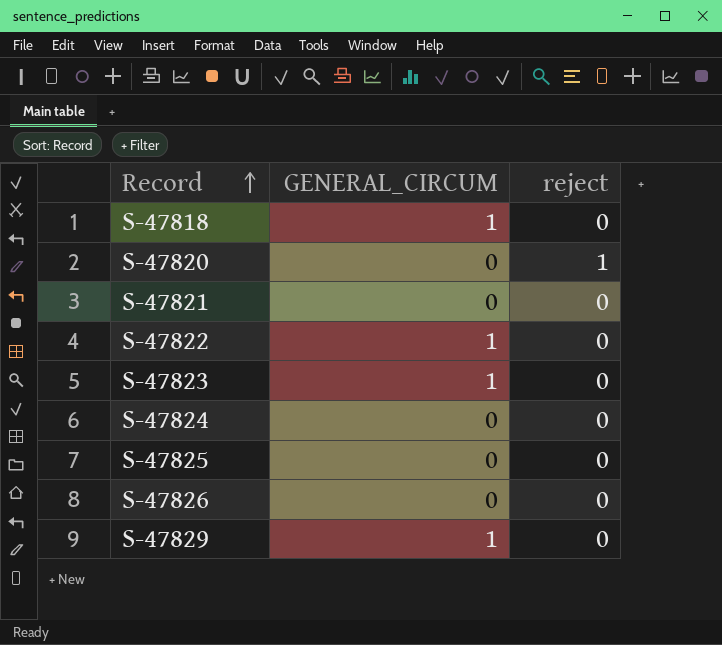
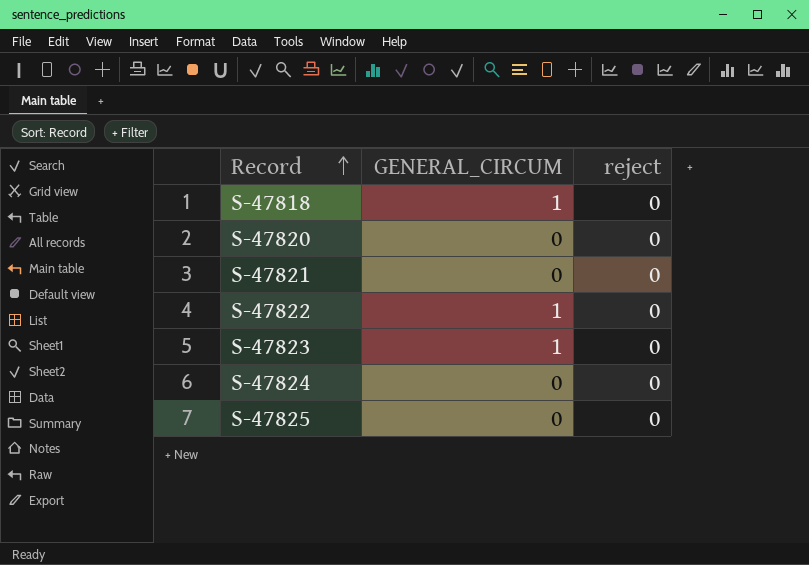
row S-47826: 0 | 0 -> none
row S-47829: 1 | 0 -> none
S-47820 | reject: 1 -> 0

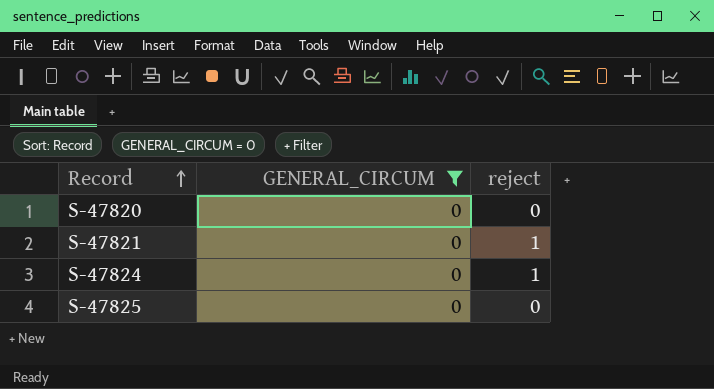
filter: none -> GENERAL_CIRCUM = 0
S-47821 | reject: 0 -> 1
S-47824 | reject: 0 -> 1

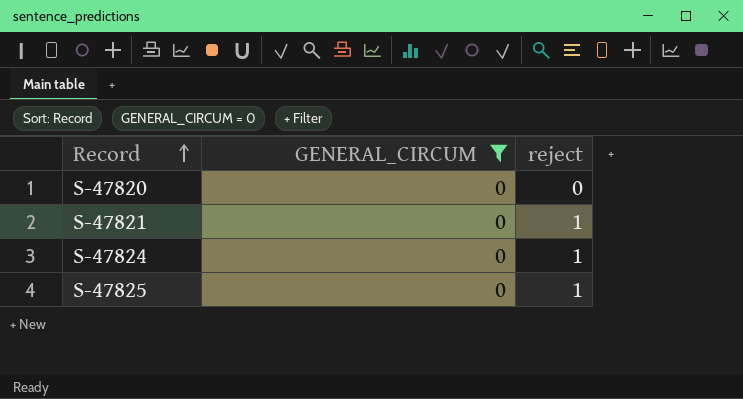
S-47825 | reject: 0 -> 1

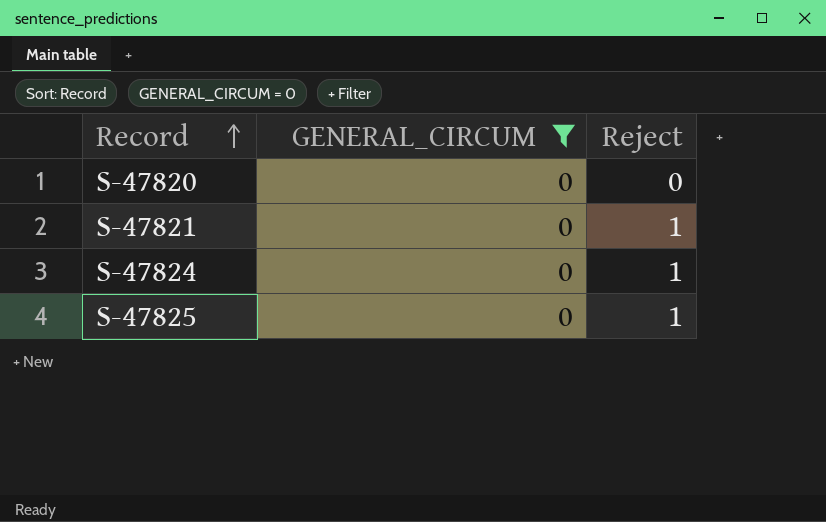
column name: reject -> Reject

